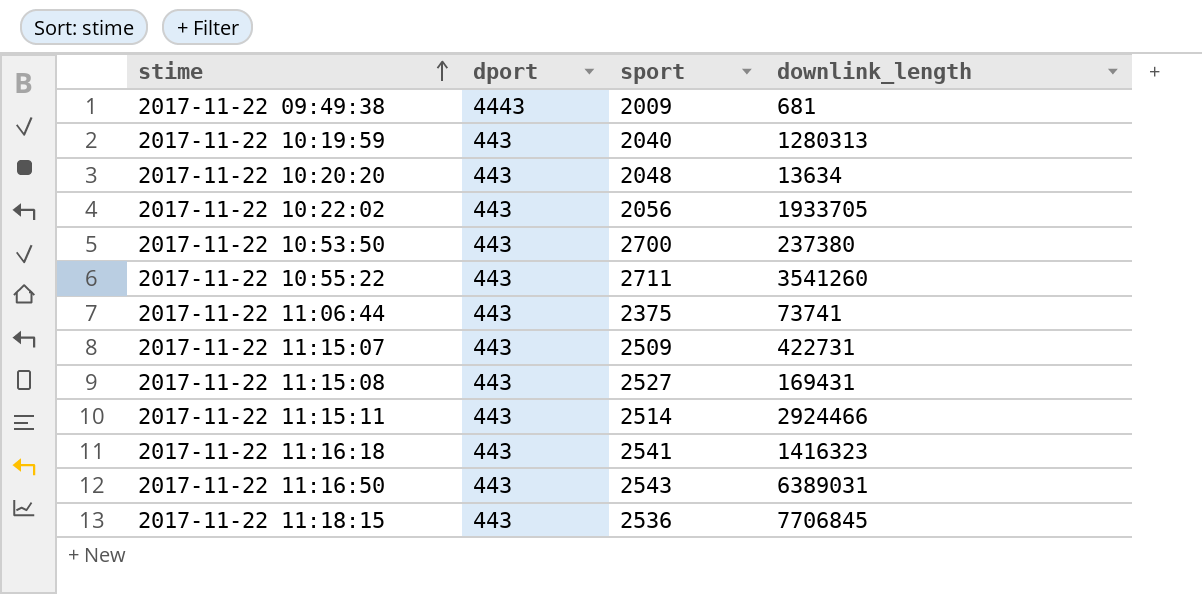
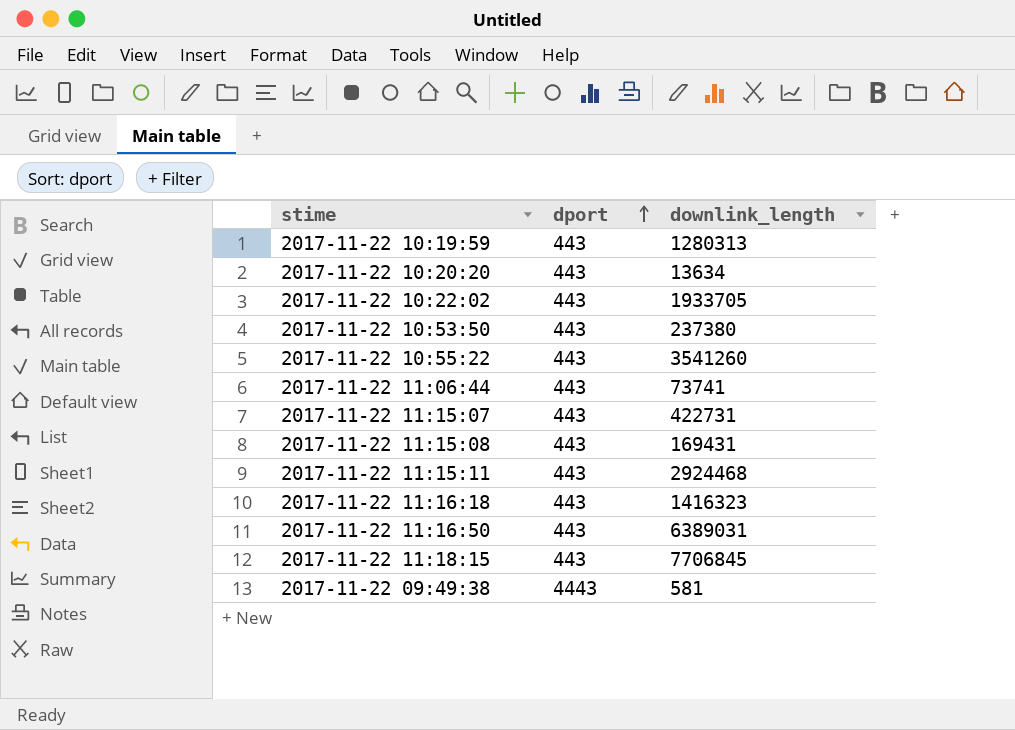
row order: stime ascending -> dport ascending
column sport | position: 3 -> none
2017-11-22 11:15:11 | downlink_length: 2924466 -> 2924468
2017-11-22 09:49:38 | downlink_length: 681 -> 581

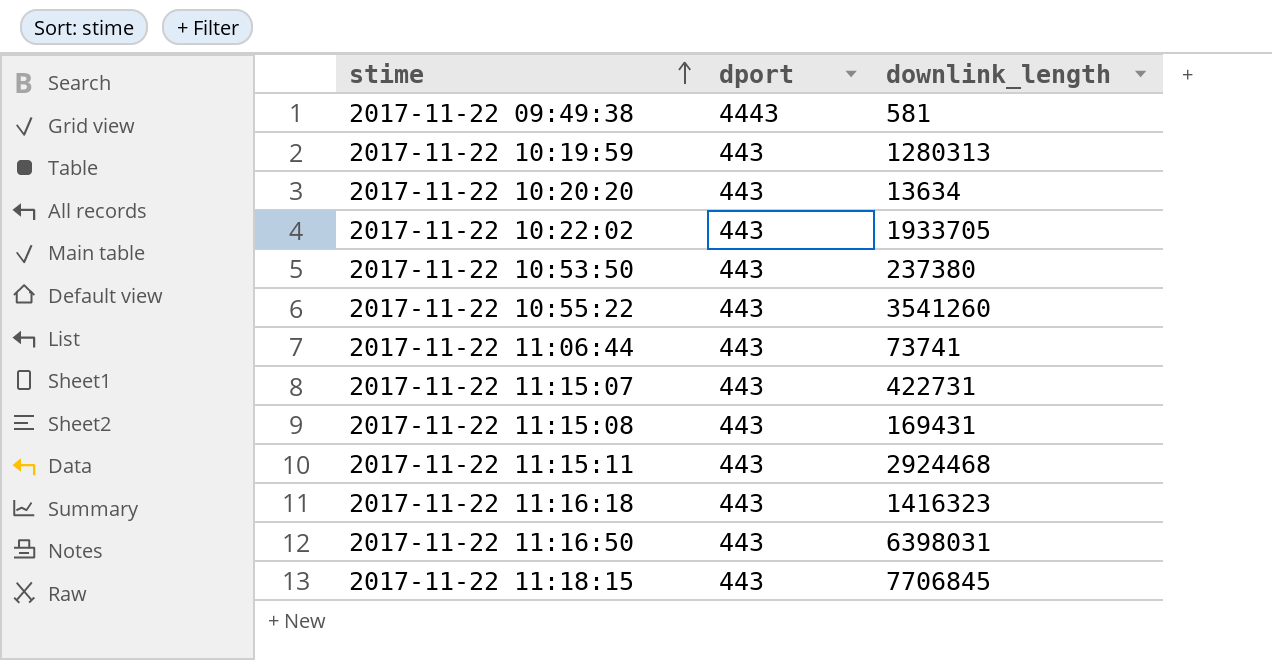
row order: dport ascending -> stime ascending
2017-11-22 11:16:50 | downlink_length: 6389031 -> 6398031

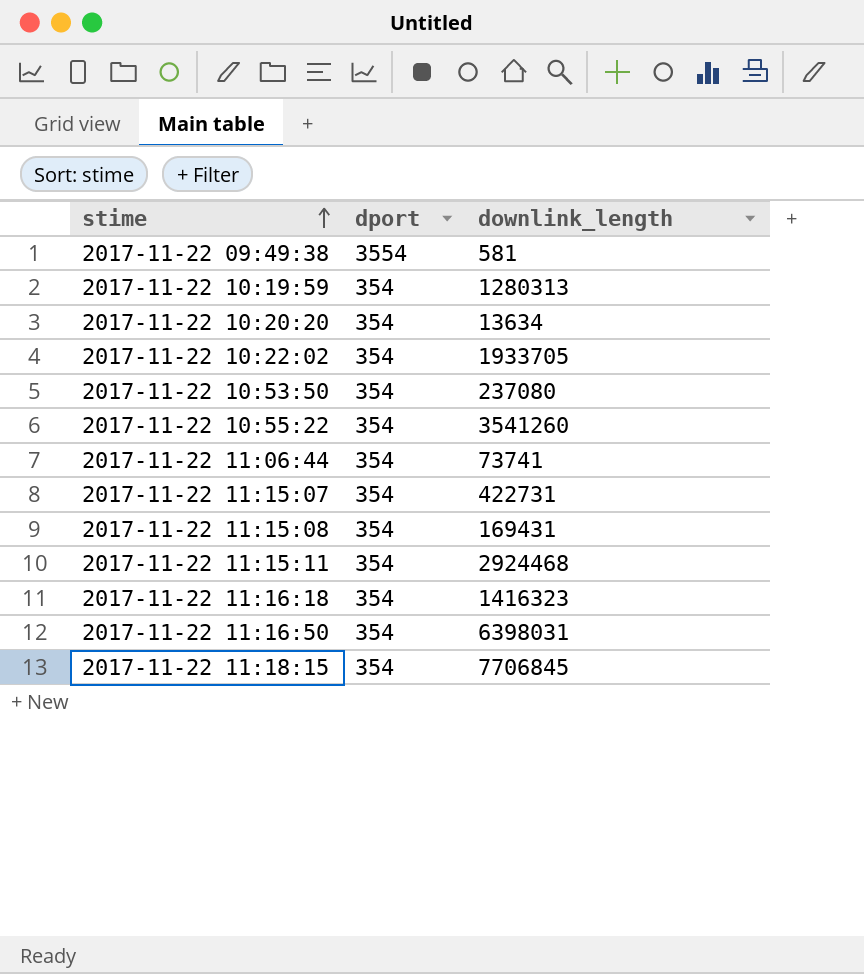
2017-11-22 09:49:38 | dport: 4443 -> 3554
2017-11-22 10:19:59 | dport: 443 -> 354
2017-11-22 10:20:20 | dport: 443 -> 354
2017-11-22 10:22:02 | dport: 443 -> 354
2017-11-22 10:53:50 | dport: 443 -> 354
2017-11-22 10:53:50 | downlink_length: 237380 -> 237080
2017-11-22 10:55:22 | dport: 443 -> 354
2017-11-22 11:06:44 | dport: 443 -> 354
2017-11-22 11:15:07 | dport: 443 -> 354
2017-11-22 11:15:08 | dport: 443 -> 354
2017-11-22 11:15:11 | dport: 443 -> 354
2017-11-22 11:16:18 | dport: 443 -> 354
2017-11-22 11:16:50 | dport: 443 -> 354
2017-11-22 11:18:15 | dport: 443 -> 354

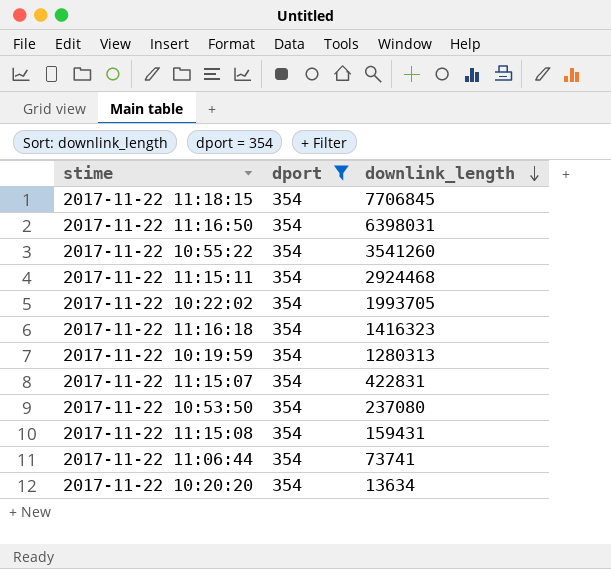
filter: none -> dport = 354
row order: stime ascending -> downlink_length descending
2017-11-22 10:22:02 | downlink_length: 1933705 -> 1993705
2017-11-22 11:15:07 | downlink_length: 422731 -> 422831
2017-11-22 11:15:08 | downlink_length: 169431 -> 159431

